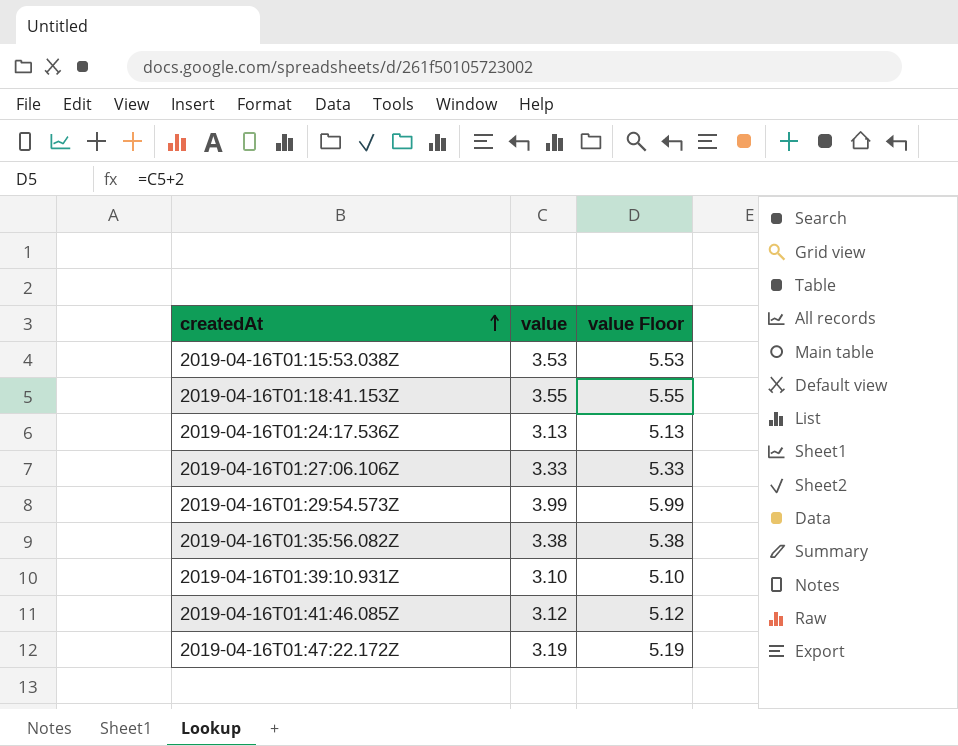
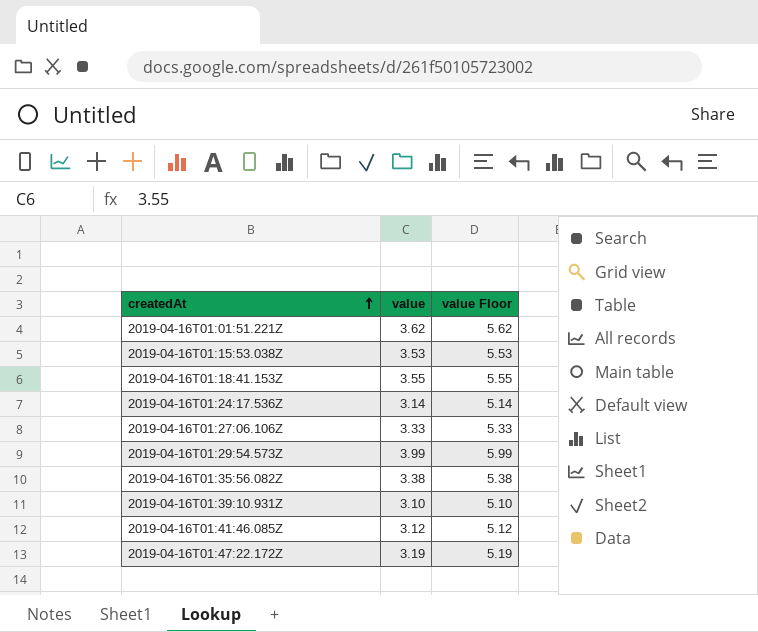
row 2019-04-16T01:01:51.221Z: none -> 3.62 | 5.62
2019-04-16T01:24:17.536Z | value: 3.13 -> 3.14
2019-04-16T01:24:17.536Z | value Floor: 5.13 -> 5.14

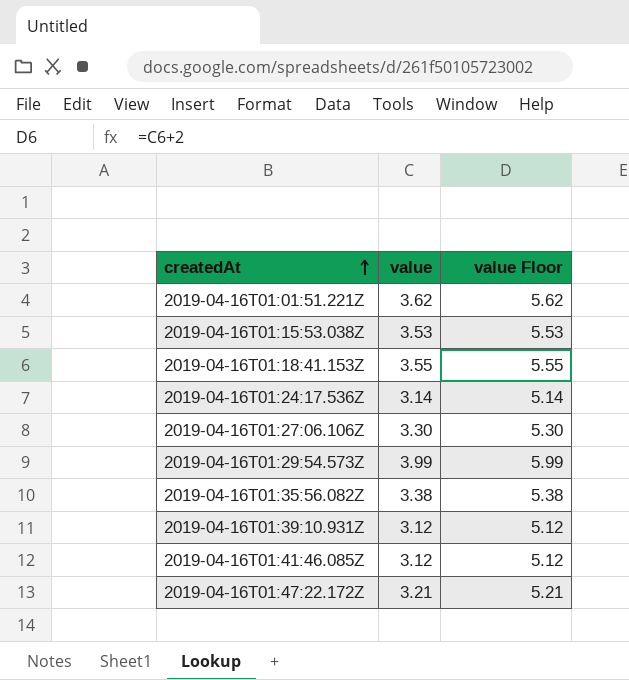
2019-04-16T01:27:06.106Z | value: 3.33 -> 3.30
2019-04-16T01:27:06.106Z | value Floor: 5.33 -> 5.30
2019-04-16T01:39:10.931Z | value: 3.10 -> 3.12
2019-04-16T01:39:10.931Z | value Floor: 5.10 -> 5.12
2019-04-16T01:47:22.172Z | value: 3.19 -> 3.21
2019-04-16T01:47:22.172Z | value Floor: 5.19 -> 5.21

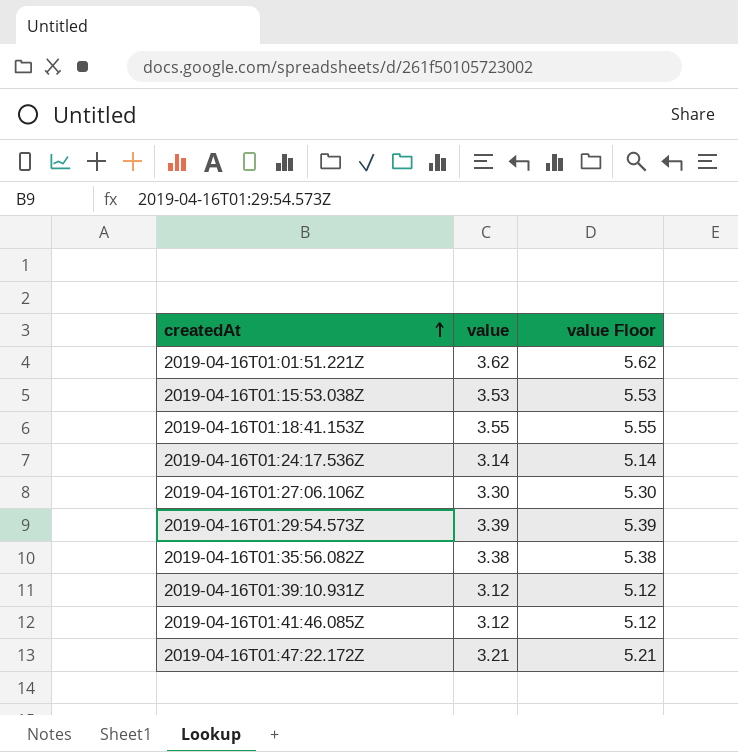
2019-04-16T01:29:54.573Z | value: 3.99 -> 3.39
2019-04-16T01:29:54.573Z | value Floor: 5.99 -> 5.39

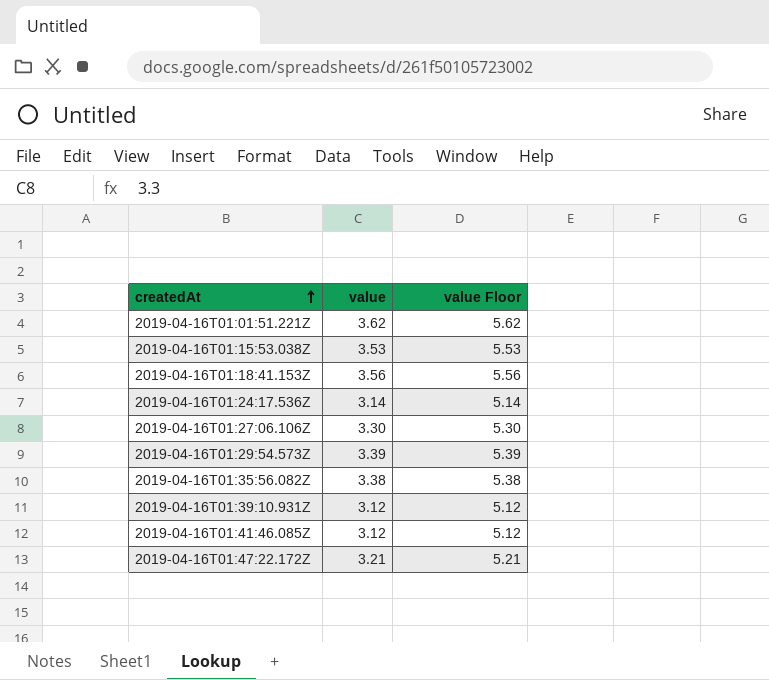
2019-04-16T01:18:41.153Z | value: 3.55 -> 3.56
2019-04-16T01:18:41.153Z | value Floor: 5.55 -> 5.56

